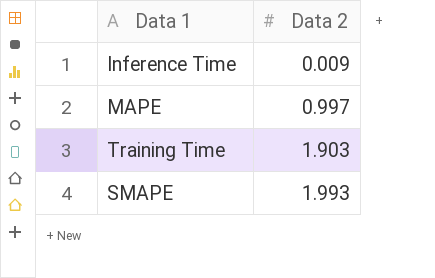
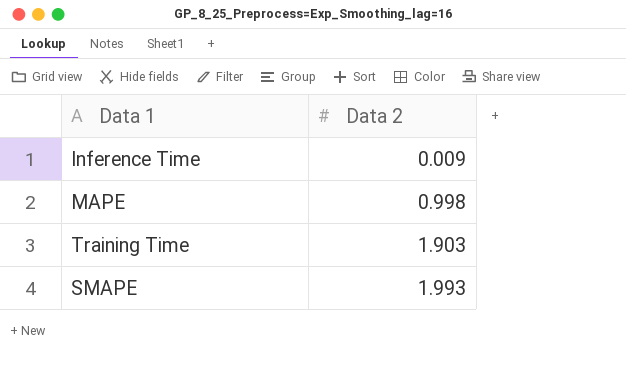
MAPE | Data 2: 0.997 -> 0.998

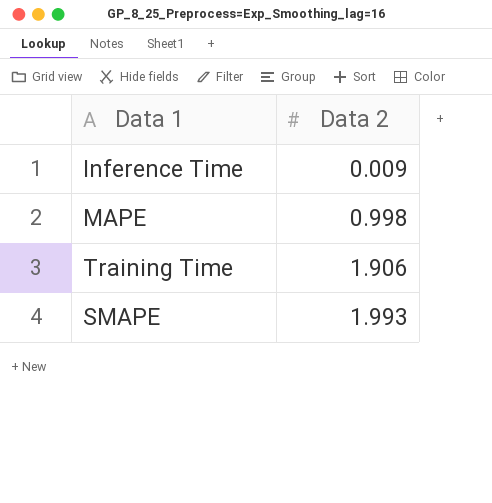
Training Time | Data 2: 1.903 -> 1.906

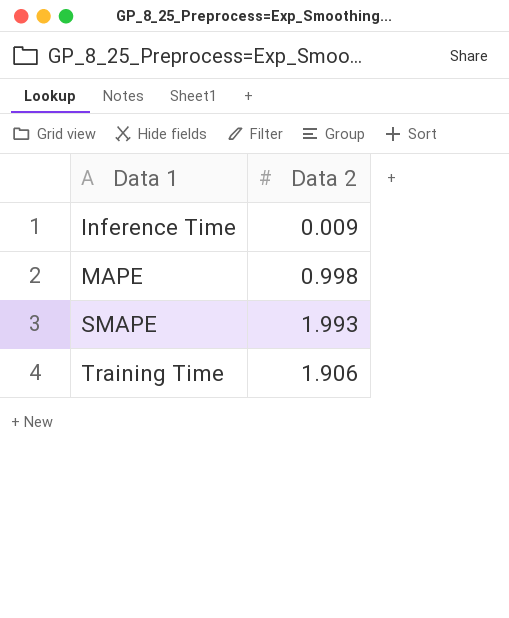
row order: Data 2 ascending -> Data 1 ascending

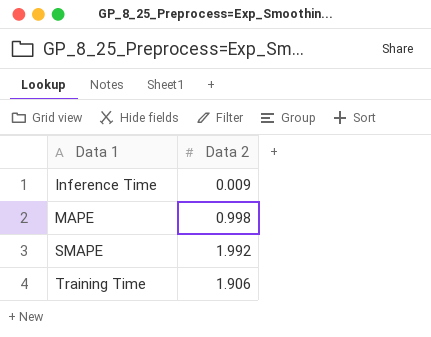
SMAPE | Data 2: 1.993 -> 1.992

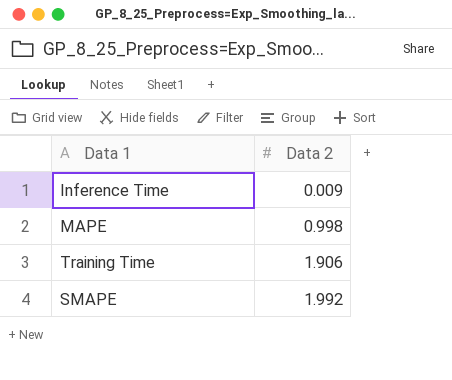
row order: Data 1 ascending -> Data 2 ascending

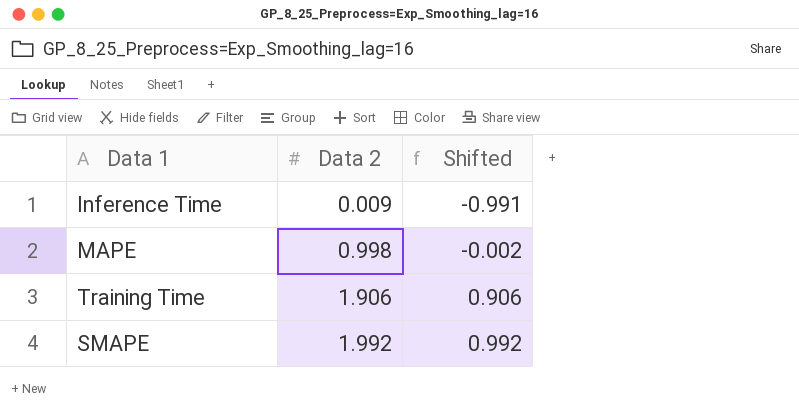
column Shifted | formula: none -> [Data 2] - 1

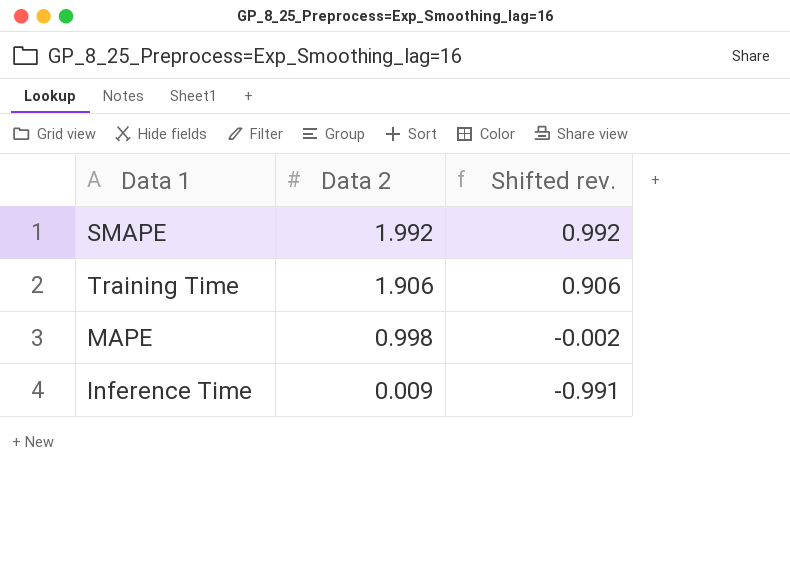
row order: Data 2 ascending -> Data 2 descending
column name: Shifted -> Shifted rev.

